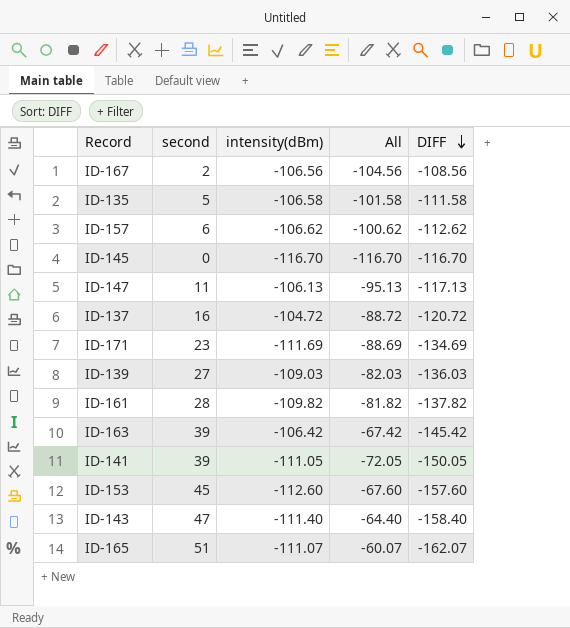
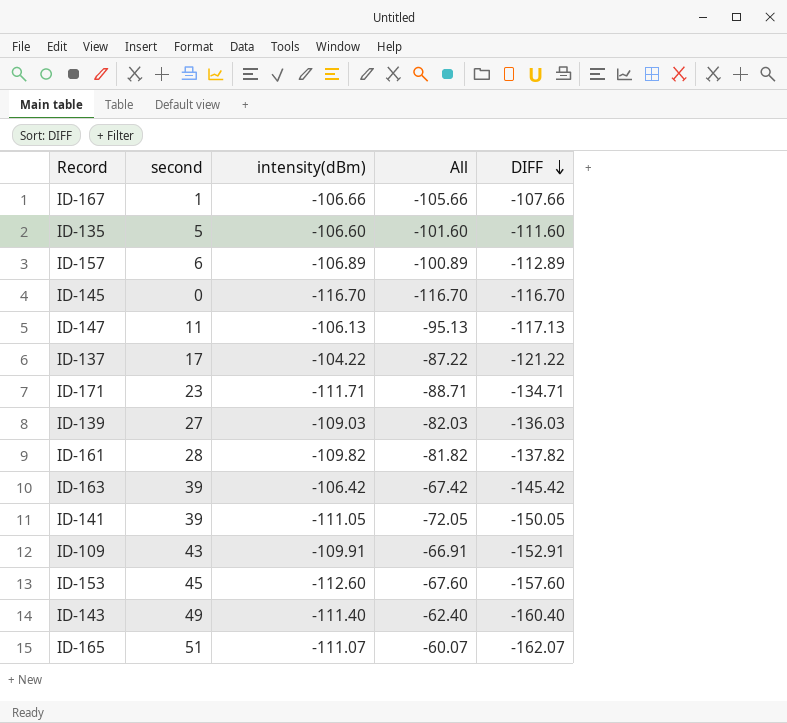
ID-167 | second: 2 -> 1
ID-167 | intensity(dBm): -106.56 -> -106.66
ID-167 | All: -104.56 -> -105.66
ID-167 | DIFF: -108.56 -> -107.66
ID-135 | intensity(dBm): -106.58 -> -106.60
ID-135 | All: -101.58 -> -101.60
ID-135 | DIFF: -111.58 -> -111.60
ID-157 | intensity(dBm): -106.62 -> -106.89
ID-157 | All: -100.62 -> -100.89
ID-157 | DIFF: -112.62 -> -112.89
ID-137 | second: 16 -> 17
ID-137 | intensity(dBm): -104.72 -> -104.22
ID-137 | All: -88.72 -> -87.22
ID-137 | DIFF: -120.72 -> -121.22
ID-171 | intensity(dBm): -111.69 -> -111.71
ID-171 | All: -88.69 -> -88.71
ID-171 | DIFF: -134.69 -> -134.71
row ID-109: none -> 43 | -109.91 | -66.91 | -152.91
ID-143 | second: 47 -> 49
ID-143 | All: -64.40 -> -62.40
ID-143 | DIFF: -158.40 -> -160.40

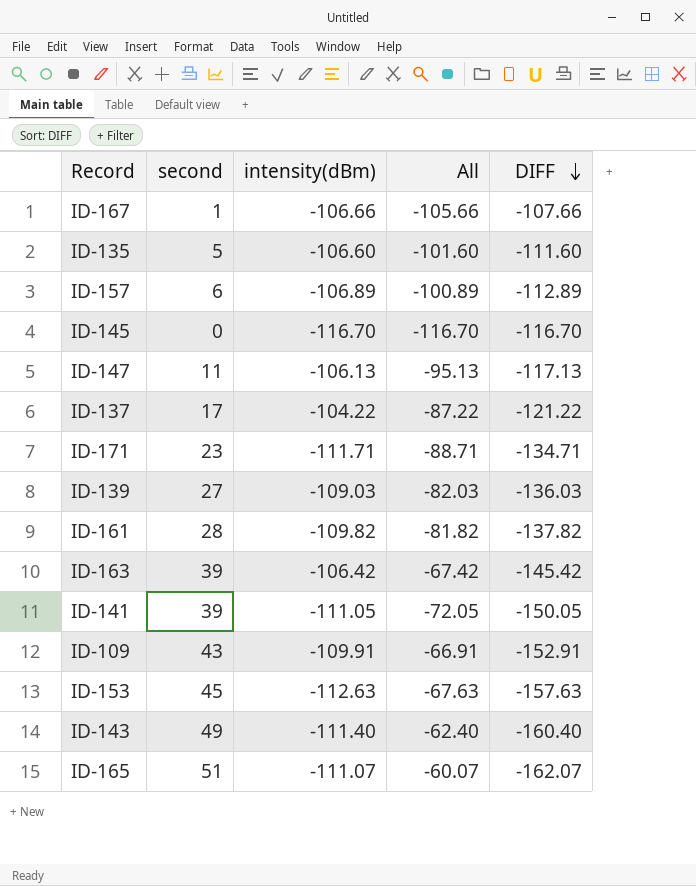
ID-153 | intensity(dBm): -112.60 -> -112.63
ID-153 | All: -67.60 -> -67.63
ID-153 | DIFF: -157.60 -> -157.63

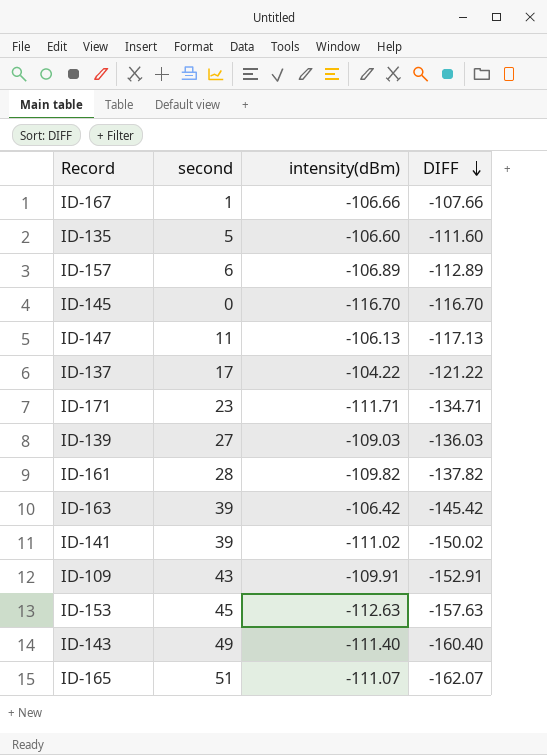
column All | formula: [second] + [intensity(dBm)] -> none
ID-141 | intensity(dBm): -111.05 -> -111.02
ID-141 | DIFF: -150.05 -> -150.02

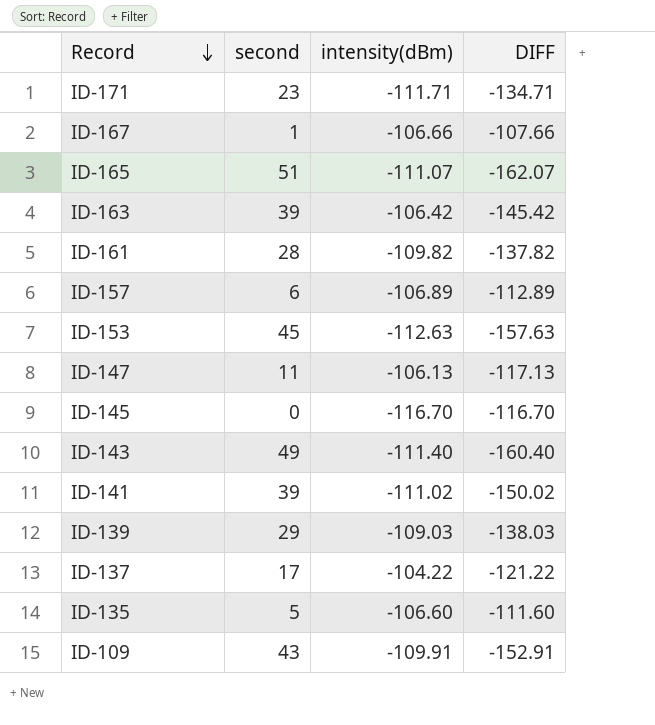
row order: DIFF descending -> Record descending
ID-139 | second: 27 -> 29
ID-139 | DIFF: -136.03 -> -138.03

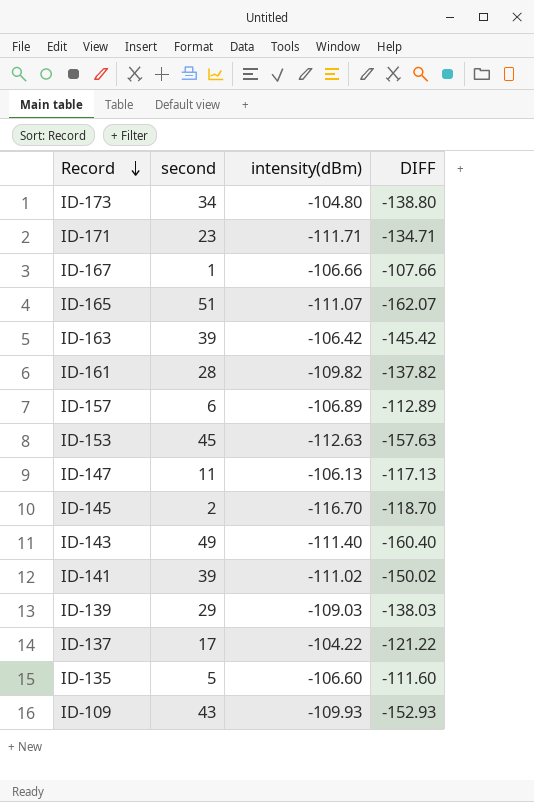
row ID-173: none -> 34 | -104.80 | -138.80
ID-145 | second: 0 -> 2
ID-145 | DIFF: -116.70 -> -118.70
ID-109 | intensity(dBm): -109.91 -> -109.93
ID-109 | DIFF: -152.91 -> -152.93

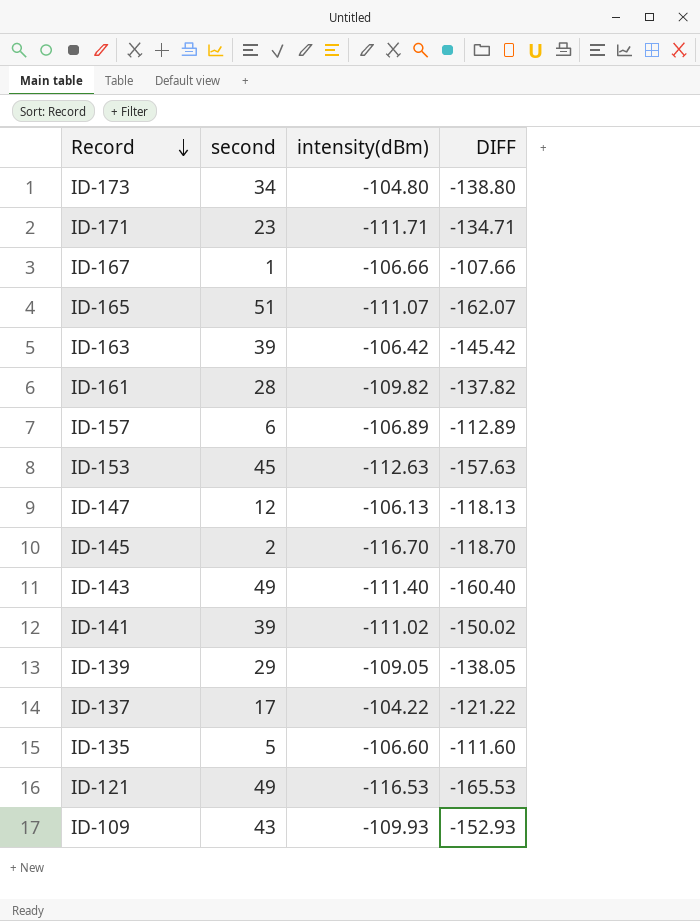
ID-147 | second: 11 -> 12
ID-147 | DIFF: -117.13 -> -118.13
ID-139 | intensity(dBm): -109.03 -> -109.05
ID-139 | DIFF: -138.03 -> -138.05
row ID-121: none -> 49 | -116.53 | -165.53

